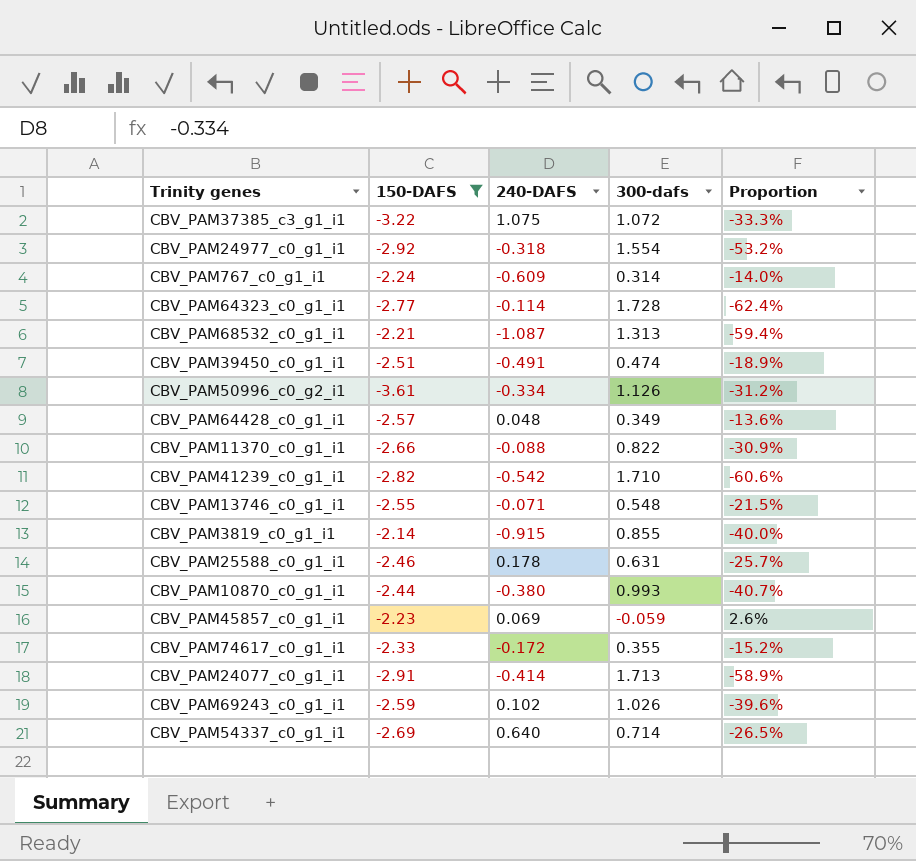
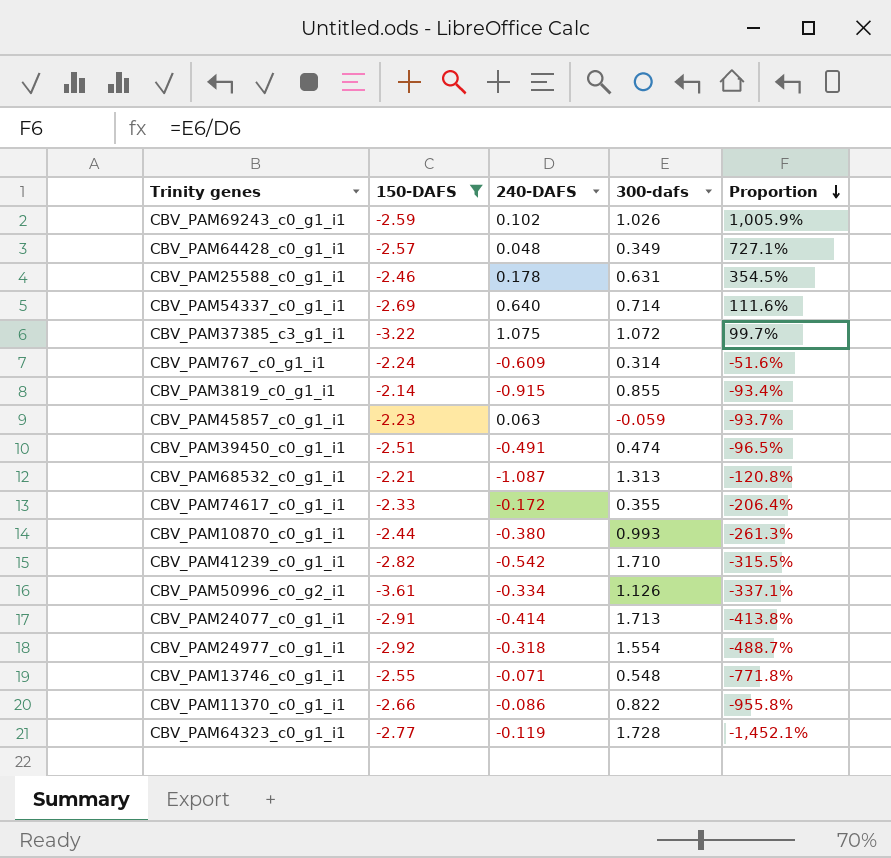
row order: none -> Proportion descending
column Proportion | formula: [300-dafs] / [150-DAFS] -> [300-dafs] / [240-DAFS]
CBV_PAM45857_c0_g1_i1 | 240-DAFS: 0.069 -> 0.063
CBV_PAM11370_c0_g1_i1 | 240-DAFS: -0.088 -> -0.086
CBV_PAM64323_c0_g1_i1 | 240-DAFS: -0.114 -> -0.119

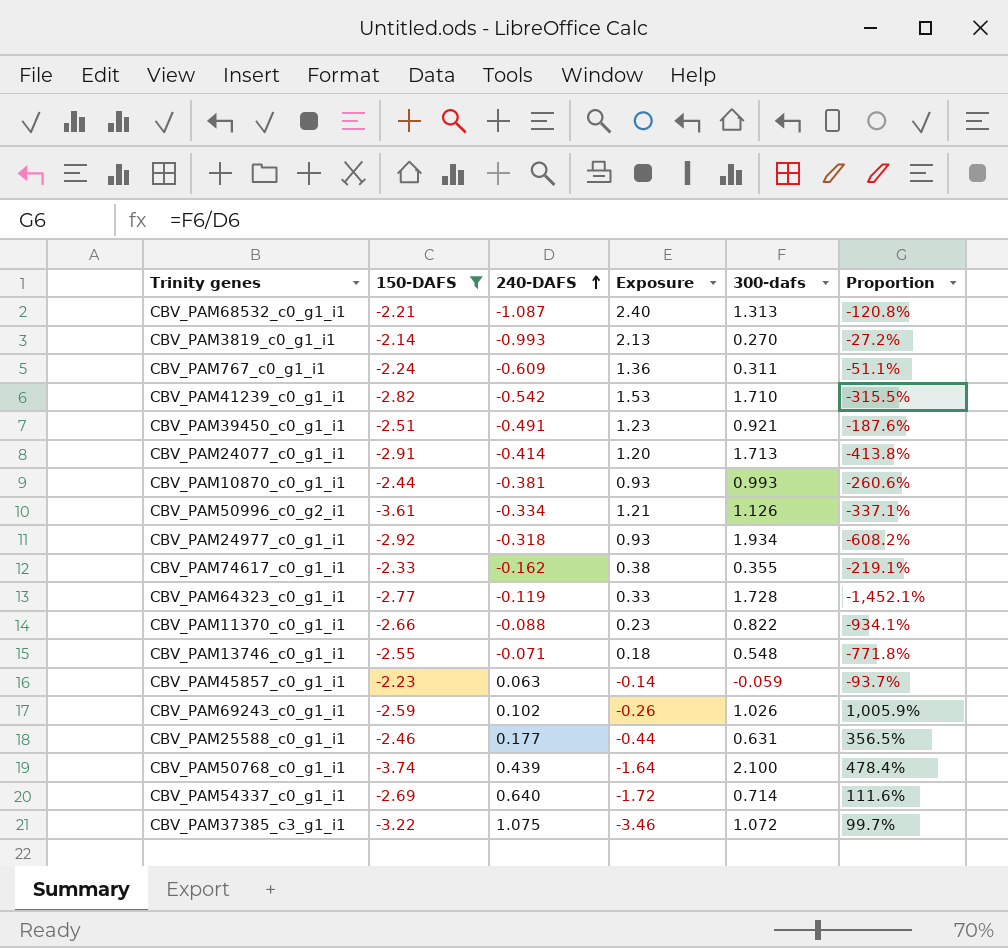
row order: Proportion descending -> 240-DAFS ascending
column Exposure | formula: none -> [150-DAFS] * [240-DAFS]
row CBV_PAM64428_c0_g1_i1: -2.57 | 0.048 | 0.349 | 727.1% -> none
CBV_PAM3819_c0_g1_i1 | 240-DAFS: -0.915 -> -0.993
CBV_PAM3819_c0_g1_i1 | 300-dafs: 0.855 -> 0.270
CBV_PAM3819_c0_g1_i1 | Proportion: -93.4% -> -27.2%
CBV_PAM767_c0_g1_i1 | 300-dafs: 0.314 -> 0.311
CBV_PAM767_c0_g1_i1 | Proportion: -51.6% -> -51.1%
CBV_PAM39450_c0_g1_i1 | 300-dafs: 0.474 -> 0.921
CBV_PAM39450_c0_g1_i1 | Proportion: -96.5% -> -187.6%
CBV_PAM10870_c0_g1_i1 | 240-DAFS: -0.380 -> -0.381
CBV_PAM10870_c0_g1_i1 | Proportion: -261.3% -> -260.6%
CBV_PAM24977_c0_g1_i1 | 300-dafs: 1.554 -> 1.934
CBV_PAM24977_c0_g1_i1 | Proportion: -488.7% -> -608.2%
CBV_PAM74617_c0_g1_i1 | 240-DAFS: -0.172 -> -0.162
CBV_PAM74617_c0_g1_i1 | Proportion: -206.4% -> -219.1%
CBV_PAM11370_c0_g1_i1 | 240-DAFS: -0.086 -> -0.088
CBV_PAM11370_c0_g1_i1 | Proportion: -955.8% -> -934.1%
CBV_PAM25588_c0_g1_i1 | 240-DAFS: 0.178 -> 0.177
CBV_PAM25588_c0_g1_i1 | Proportion: 354.5% -> 356.5%
row CBV_PAM50768_c0_g1_i1: none -> -3.74 | 0.439 | -1.64 | 2.100 | 478.4%

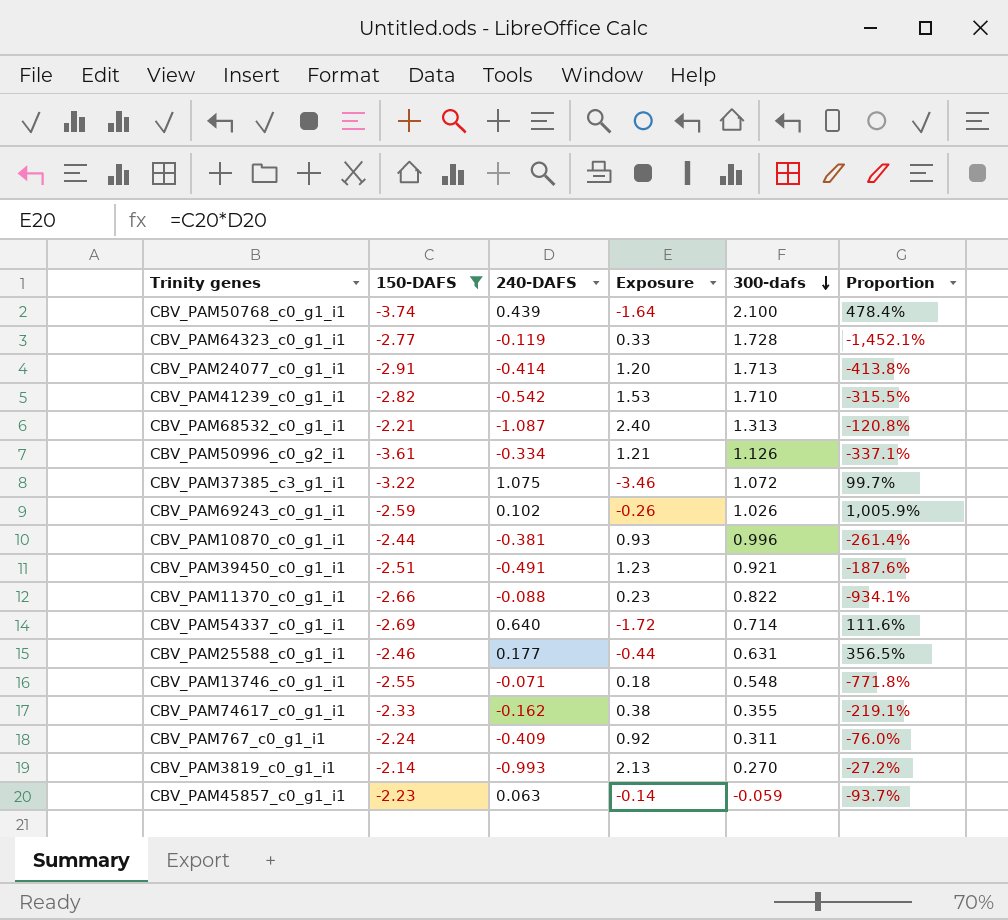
row order: 240-DAFS ascending -> 300-dafs descending
row CBV_PAM24977_c0_g1_i1: -2.92 | -0.318 | 0.93 | 1.934 | -608.2% -> none
CBV_PAM10870_c0_g1_i1 | 300-dafs: 0.993 -> 0.996
CBV_PAM10870_c0_g1_i1 | Proportion: -260.6% -> -261.4%
CBV_PAM767_c0_g1_i1 | 240-DAFS: -0.609 -> -0.409
CBV_PAM767_c0_g1_i1 | Exposure: 1.36 -> 0.92
CBV_PAM767_c0_g1_i1 | Proportion: -51.1% -> -76.0%

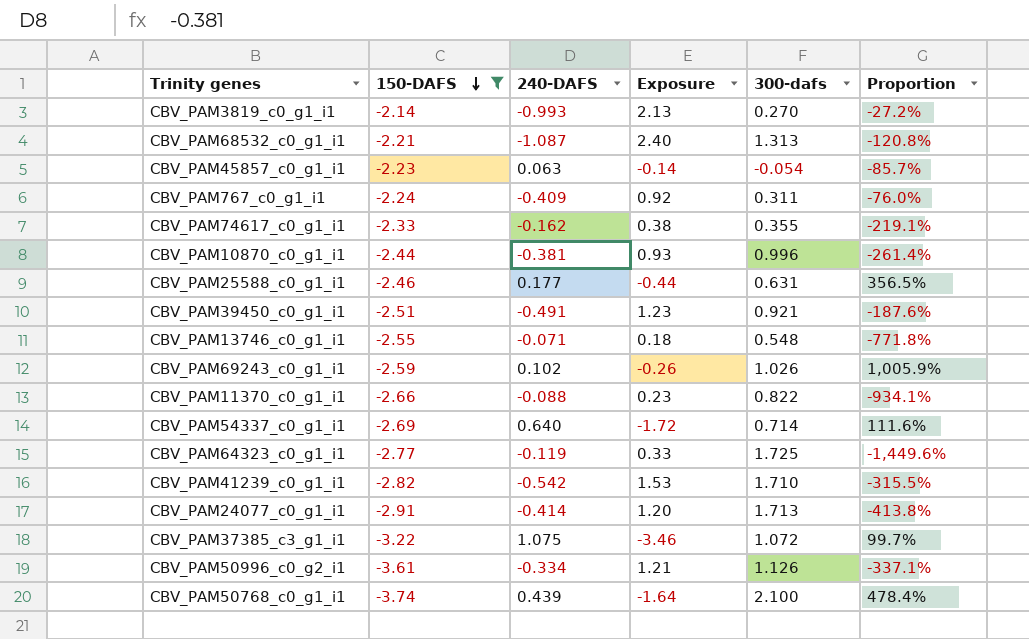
row order: 300-dafs descending -> 150-DAFS descending
CBV_PAM45857_c0_g1_i1 | 300-dafs: -0.059 -> -0.054
CBV_PAM45857_c0_g1_i1 | Proportion: -93.7% -> -85.7%
CBV_PAM64323_c0_g1_i1 | 300-dafs: 1.728 -> 1.725
CBV_PAM64323_c0_g1_i1 | Proportion: -1,452.1% -> -1,449.6%

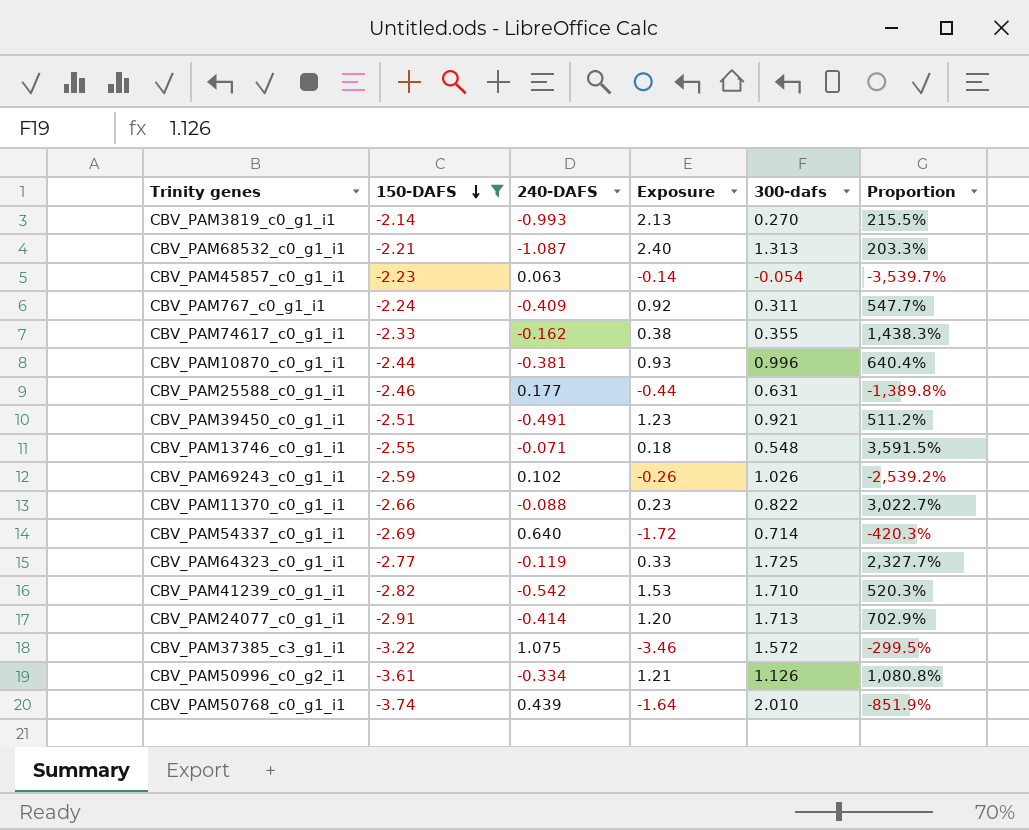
column Proportion | formula: [300-dafs] / [240-DAFS] -> [150-DAFS] / [240-DAFS]
CBV_PAM37385_c3_g1_i1 | 300-dafs: 1.072 -> 1.572
CBV_PAM50768_c0_g1_i1 | 300-dafs: 2.100 -> 2.010

